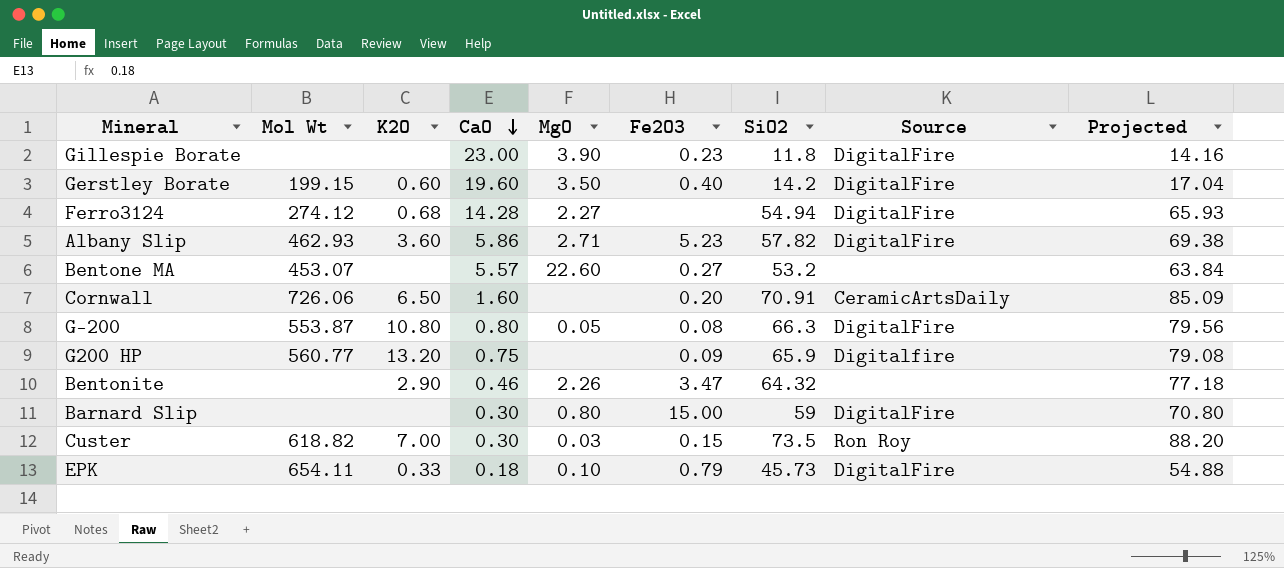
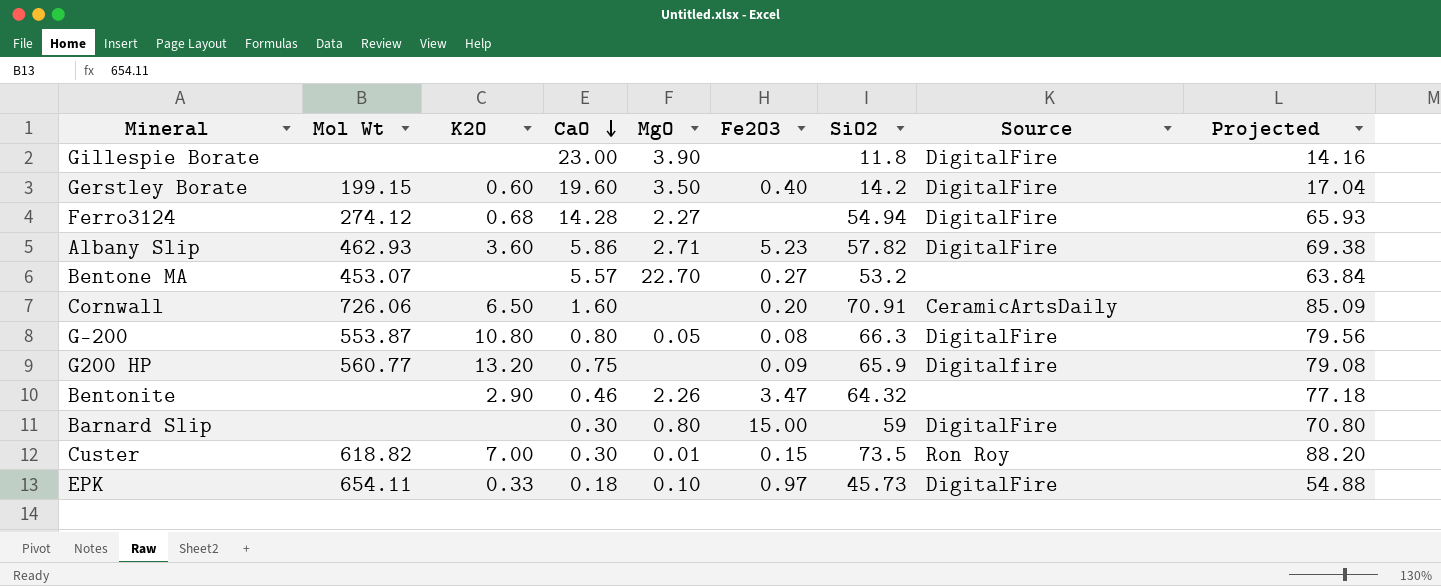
Gillespie Borate | Fe2O3: 0.23 -> none
Bentone MA | MgO: 22.60 -> 22.70
Custer | MgO: 0.03 -> 0.01
EPK | Fe2O3: 0.79 -> 0.97

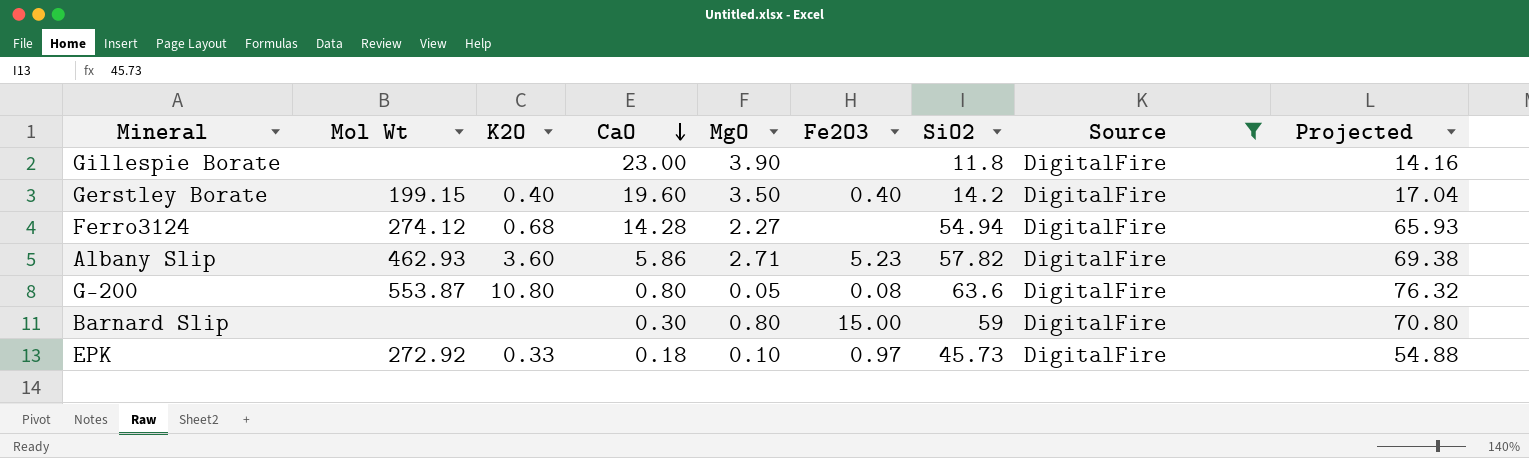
filter: none -> Source = DigitalFire
Gerstley Borate | K2O: 0.60 -> 0.40
G-200 | SiO2: 66.3 -> 63.6
G-200 | Projected: 79.56 -> 76.32
EPK | Mol Wt: 654.11 -> 272.92

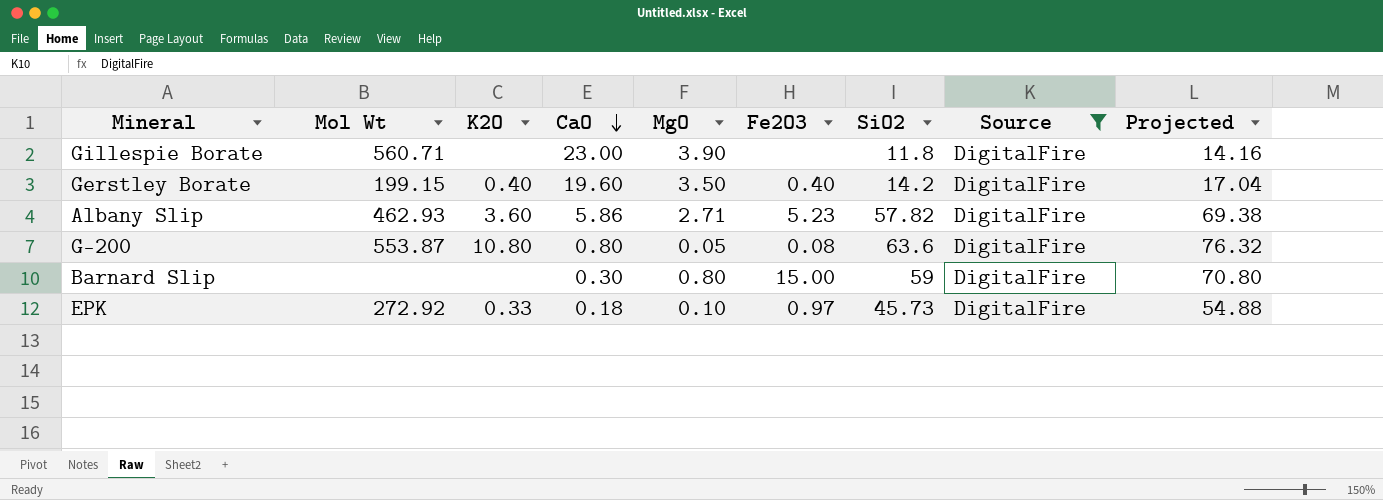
row Ferro3124: 274.12 | 0.68 | 14.28 | 2.27 | none | 54.94 | DigitalFire | 65.93 -> none
Gillespie Borate | Mol Wt: none -> 560.71

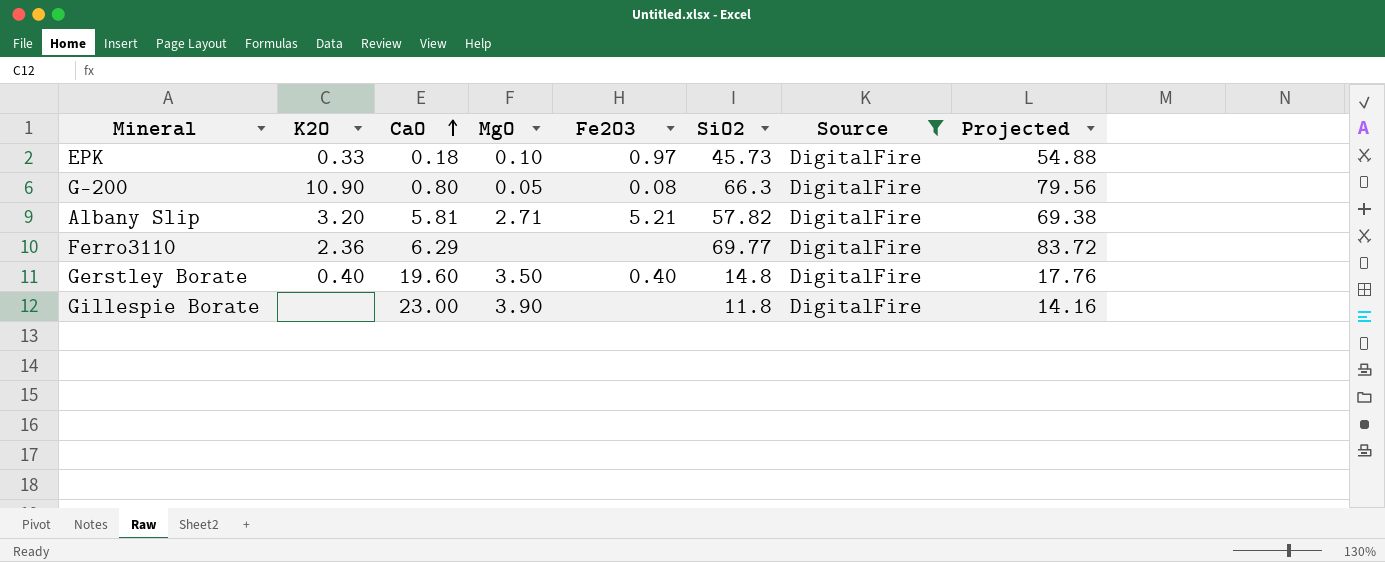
row order: CaO descending -> CaO ascending
column Mol Wt | position: 2 -> none
row Barnard Slip: none | none | 0.30 | 0.80 | 15.00 | 59 | DigitalFire | 70.80 -> none
G-200 | K2O: 10.80 -> 10.90
G-200 | SiO2: 63.6 -> 66.3
G-200 | Projected: 76.32 -> 79.56
Albany Slip | K2O: 3.60 -> 3.20
Albany Slip | CaO: 5.86 -> 5.81
Albany Slip | Fe2O3: 5.23 -> 5.21
row Ferro3110: none -> 2.36 | 6.29 | none | none | 69.77 | DigitalFire | 83.72
Gerstley Borate | SiO2: 14.2 -> 14.8
Gerstley Borate | Projected: 17.04 -> 17.76

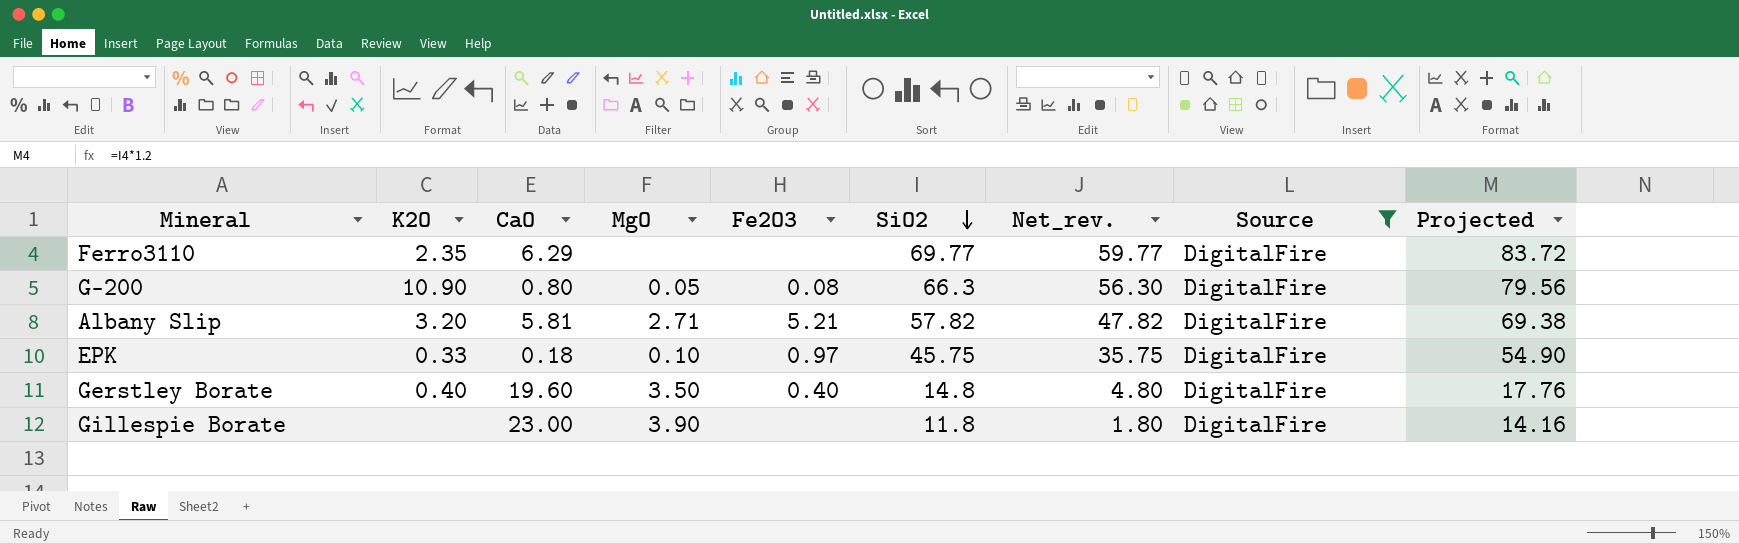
row order: CaO ascending -> SiO2 descending
column Net_rev. | formula: none -> [SiO2] - 10
Ferro3110 | K2O: 2.36 -> 2.35
EPK | SiO2: 45.73 -> 45.75
EPK | Projected: 54.88 -> 54.90

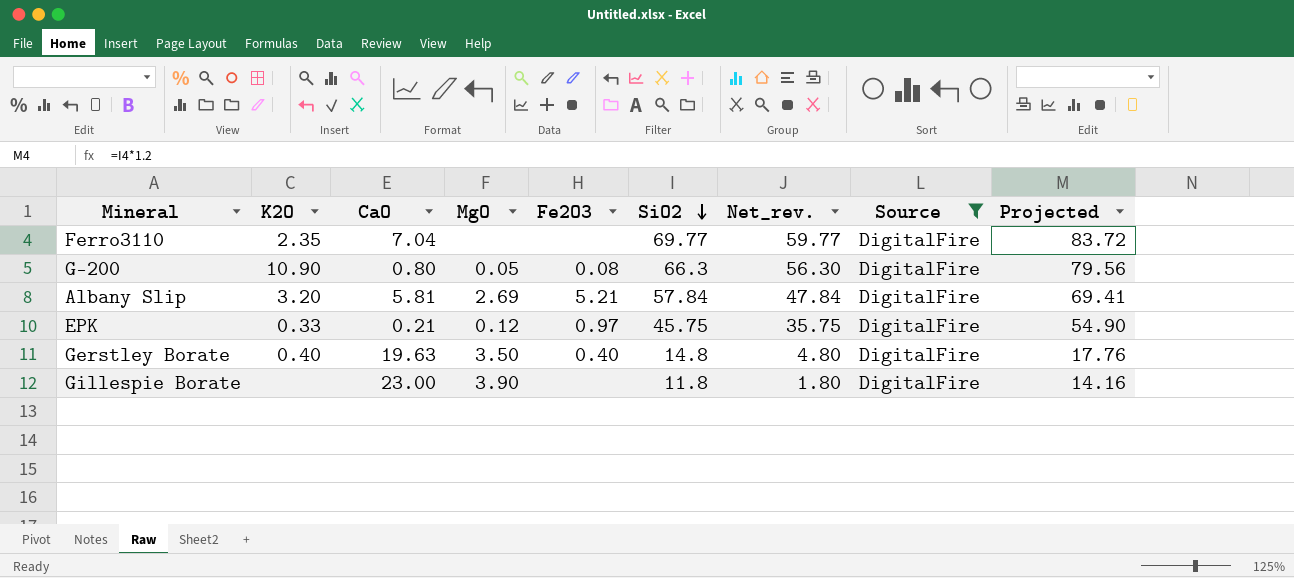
Ferro3110 | CaO: 6.29 -> 7.04
Albany Slip | MgO: 2.71 -> 2.69
Albany Slip | SiO2: 57.82 -> 57.84
Albany Slip | Net_rev.: 47.82 -> 47.84
Albany Slip | Projected: 69.38 -> 69.41
EPK | CaO: 0.18 -> 0.21
EPK | MgO: 0.10 -> 0.12
Gerstley Borate | CaO: 19.60 -> 19.63

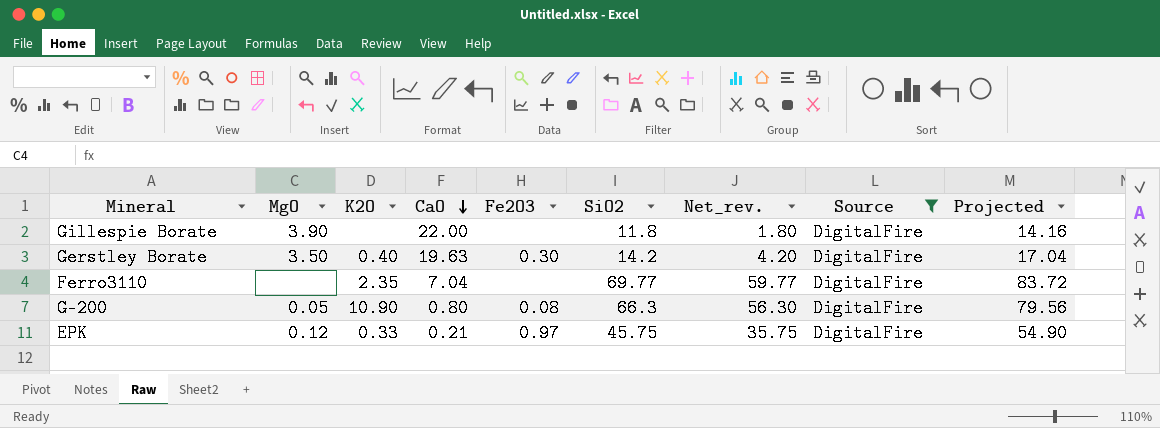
row order: SiO2 descending -> CaO descending
column MgO | position: 4 -> 2
row Albany Slip: 3.20 | 5.81 | 2.69 | 5.21 | 57.84 | 47.84 | DigitalFire | 69.41 -> none
Gillespie Borate | CaO: 23.00 -> 22.00
Gerstley Borate | Fe2O3: 0.40 -> 0.30
Gerstley Borate | SiO2: 14.8 -> 14.2
Gerstley Borate | Net_rev.: 4.80 -> 4.20
Gerstley Borate | Projected: 17.76 -> 17.04

